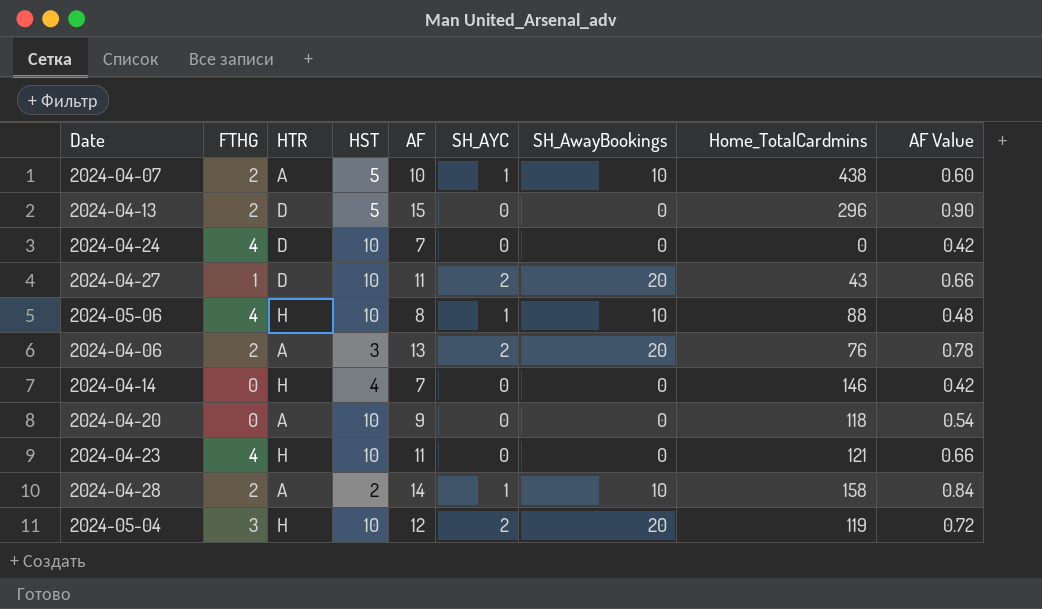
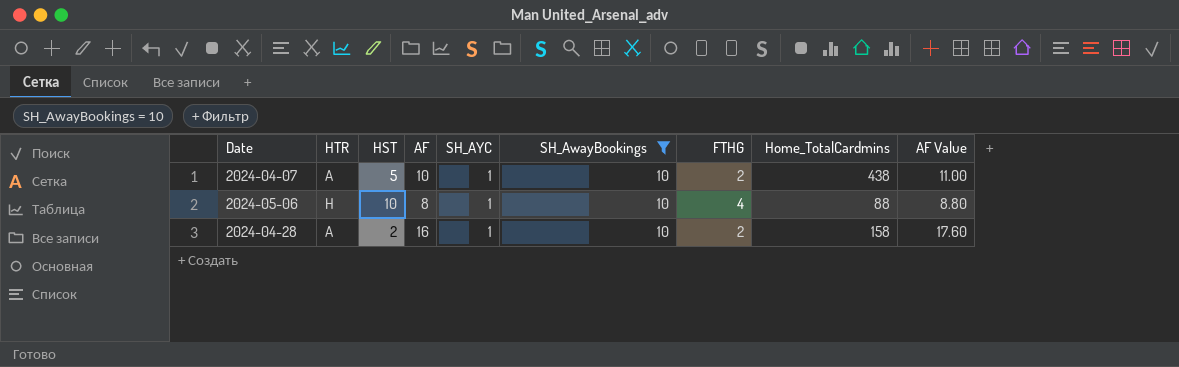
filter: none -> SH_AwayBookings = 10
column FTHG | position: 2 -> 7
column AF Value | formula: [AF] * 0.06 -> [AF] * 1.1
2024-04-28 | AF: 14 -> 16

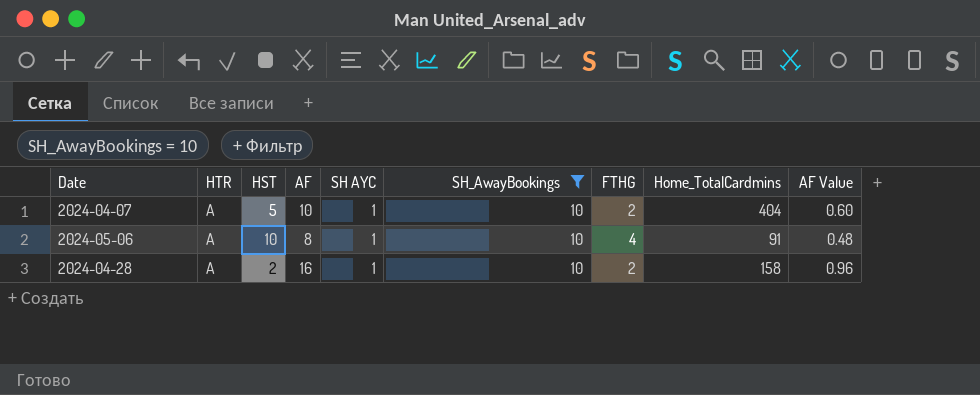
column name: SH_AYC -> SH AYC
column AF Value | formula: [AF] * 1.1 -> [AF] * 0.06
2024-04-07 | Home_TotalCardmins: 438 -> 404
2024-05-06 | HTR: H -> A
2024-05-06 | Home_TotalCardmins: 88 -> 91

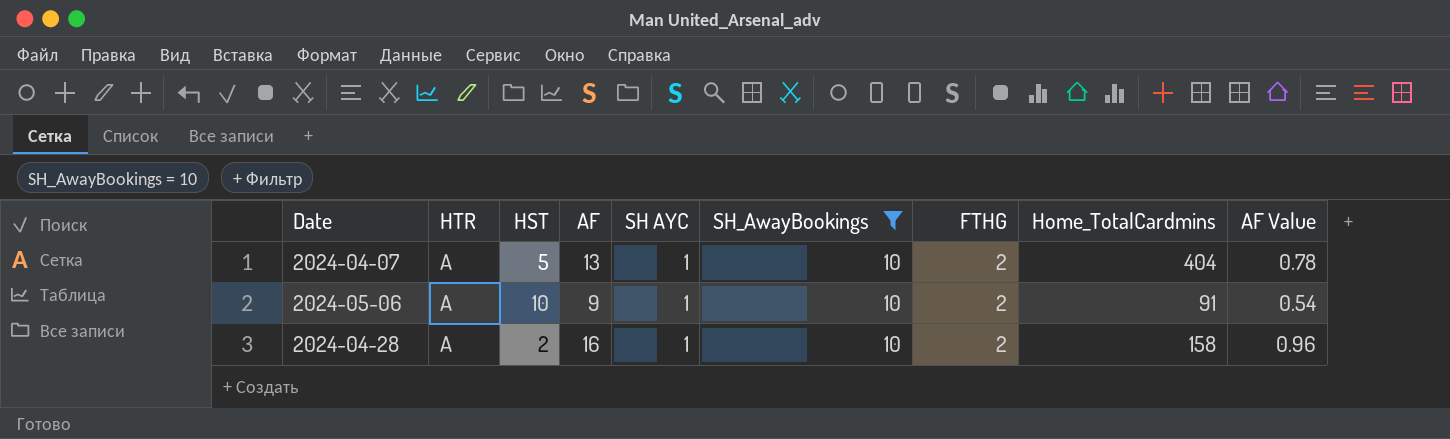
2024-04-07 | AF: 10 -> 13
2024-04-07 | AF Value: 0.60 -> 0.78
2024-05-06 | AF: 8 -> 9
2024-05-06 | FTHG: 4 -> 2
2024-05-06 | AF Value: 0.48 -> 0.54

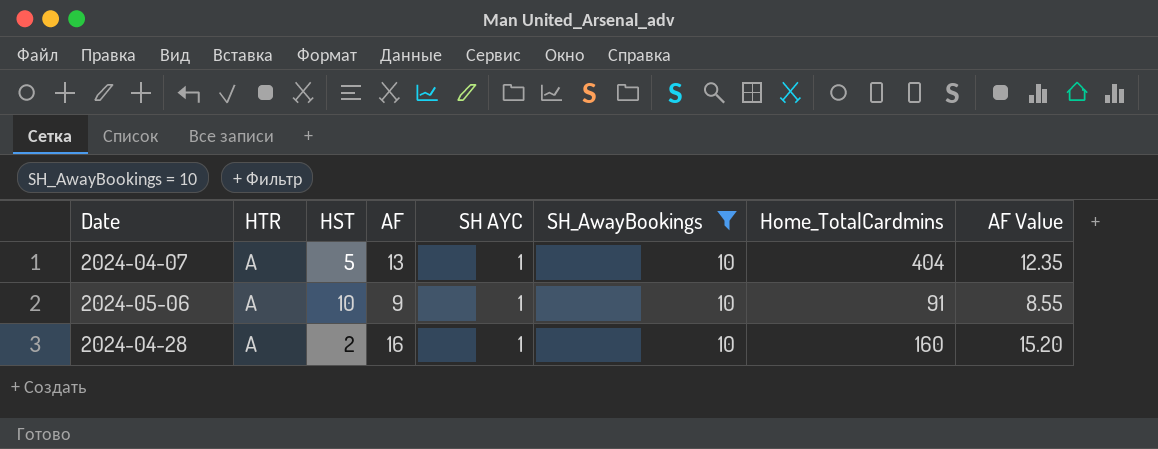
column FTHG | position: 7 -> none
column AF Value | formula: [AF] * 0.06 -> [AF] * 0.95
2024-04-28 | Home_TotalCardmins: 158 -> 160

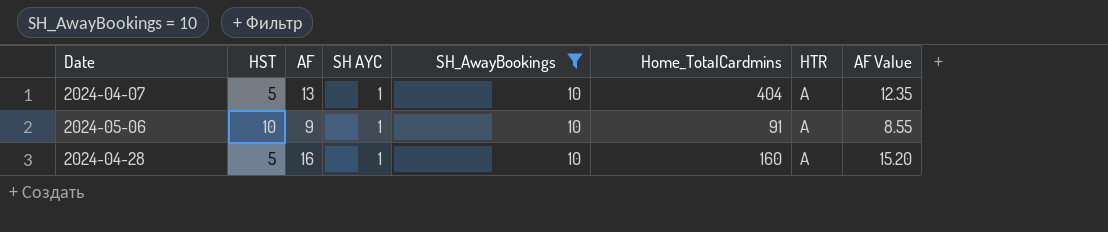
column HTR | position: 2 -> 7
2024-04-28 | HST: 2 -> 5

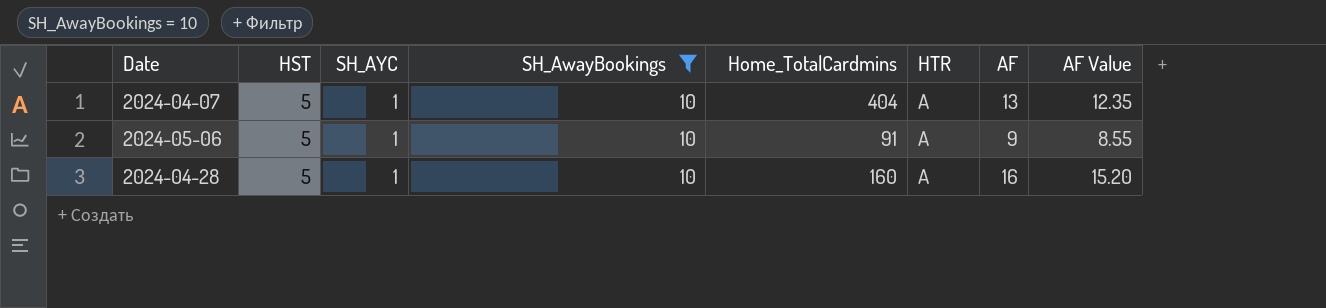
column name: SH AYC -> SH_AYC
column AF | position: 3 -> 7
2024-05-06 | HST: 10 -> 5

